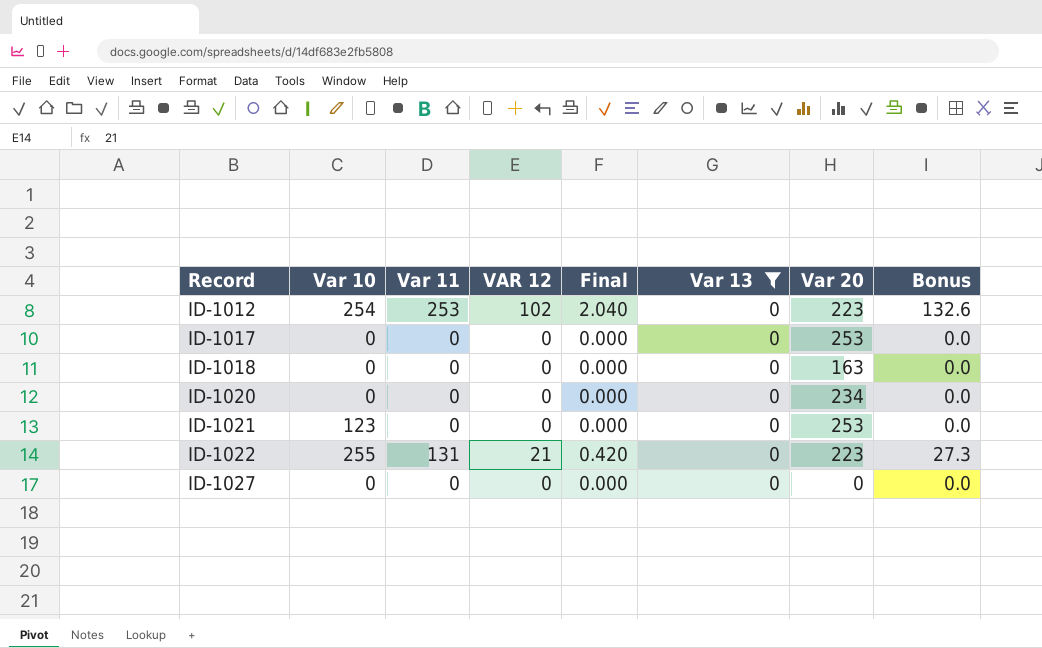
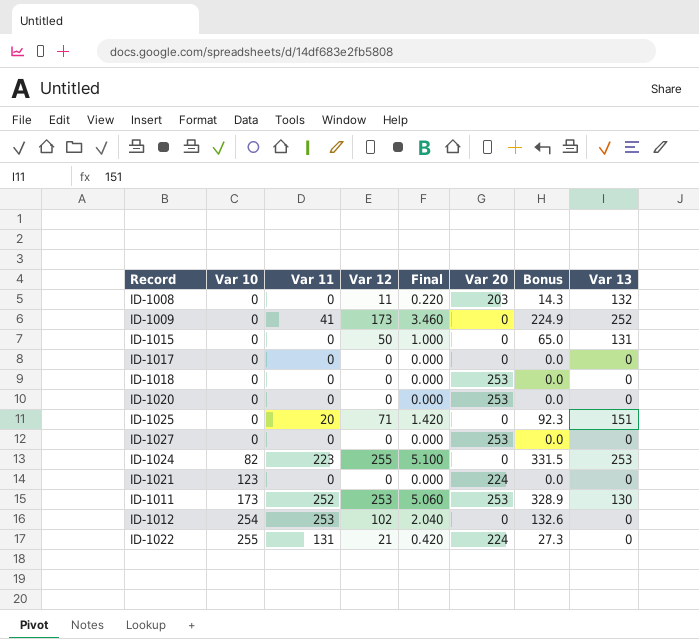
filter: Var 13 = 0 -> none
row order: Record ascending -> Var 10 ascending
column name: VAR 12 -> Var 12
column Var 13 | position: 6 -> 8
ID-1017 | Var 20: 253 -> 0
ID-1018 | Var 20: 163 -> 253
ID-1020 | Var 20: 234 -> 253
ID-1027 | Var 20: 0 -> 253
ID-1021 | Var 20: 253 -> 224
ID-1012 | Var 20: 223 -> 0
ID-1022 | Var 20: 223 -> 224

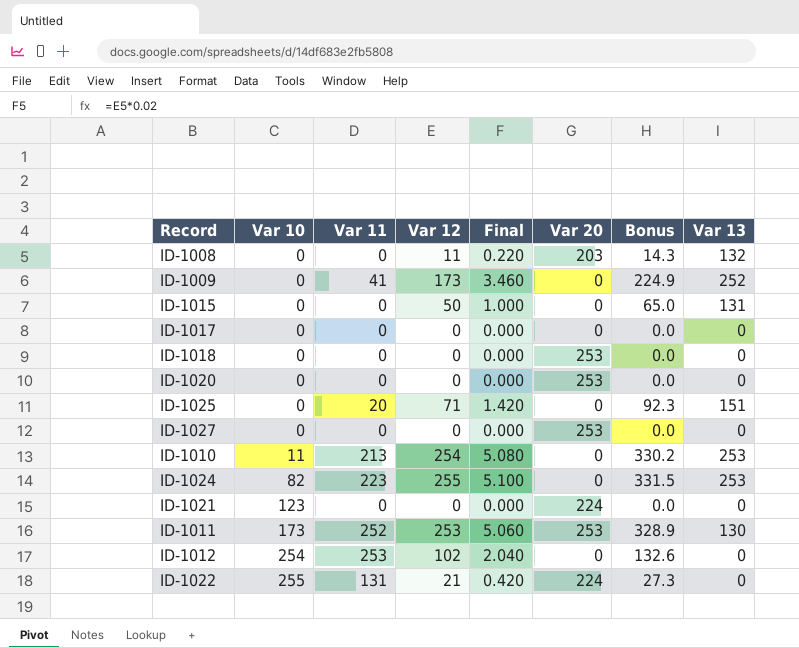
row ID-1010: none -> 11 | 213 | 254 | 5.080 | 0 | 330.2 | 253

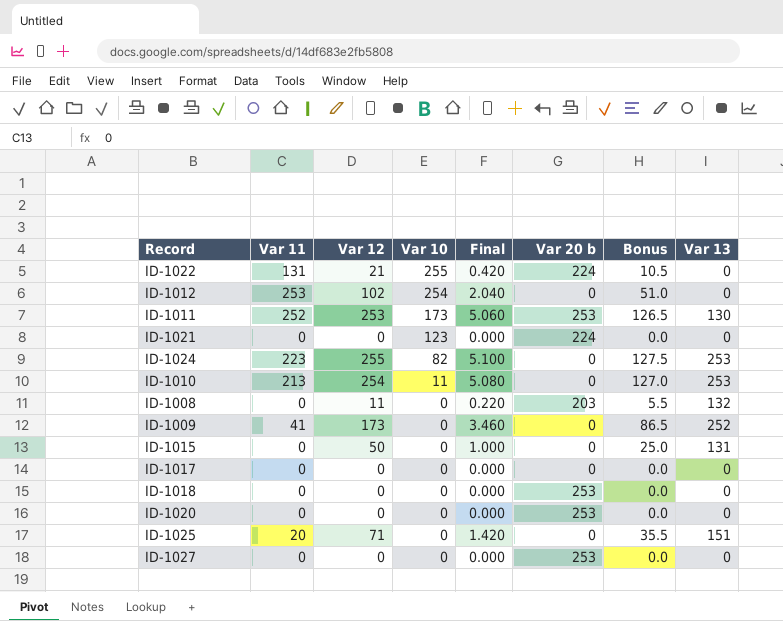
row order: Var 10 ascending -> Var 10 descending
column Var 10 | position: 2 -> 4
column name: Var 20 -> Var 20 b
column Bonus | formula: [Var 12] * 1.3 -> [Var 12] * 0.5

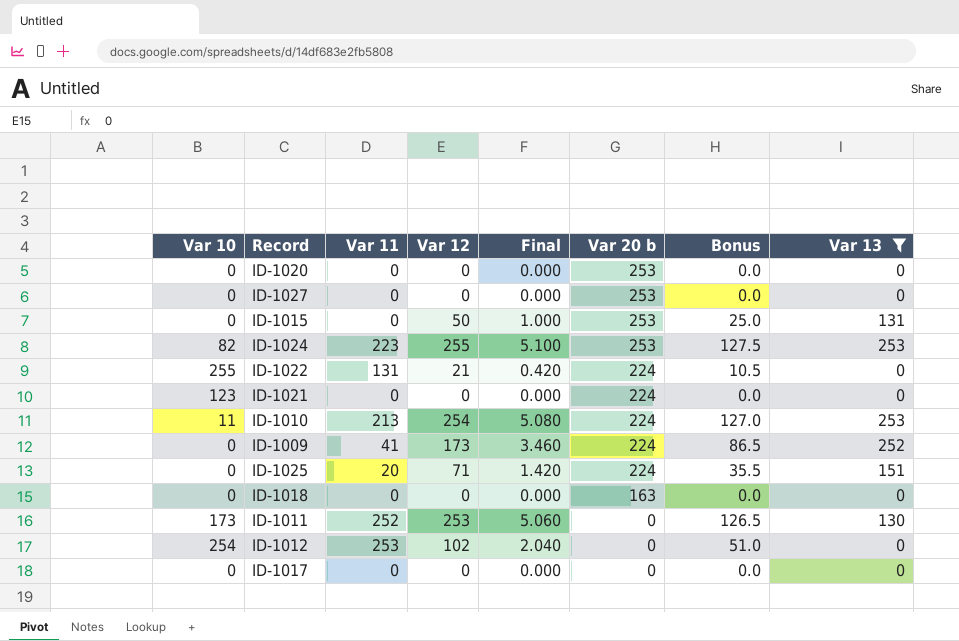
filter: none -> Var 13 != 132
row order: Var 10 descending -> Var 20 b descending
column Var 10 | position: 4 -> 1
ID-1015 | Var 20 b: 0 -> 253
ID-1024 | Var 20 b: 0 -> 253
ID-1010 | Var 20 b: 0 -> 224
ID-1009 | Var 20 b: 0 -> 224
ID-1025 | Var 20 b: 0 -> 224
ID-1018 | Var 20 b: 253 -> 163
ID-1011 | Var 20 b: 253 -> 0

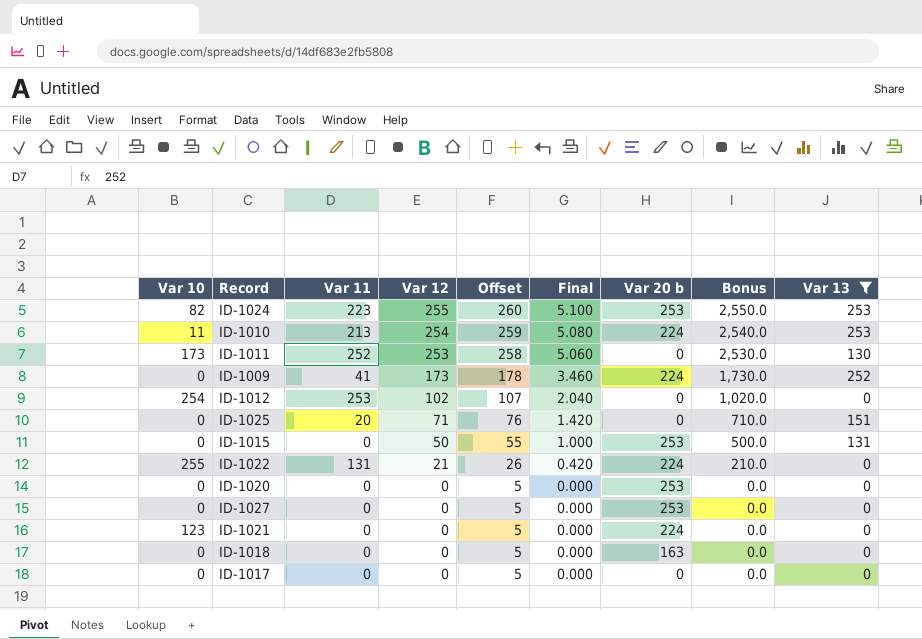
row order: Var 20 b descending -> Var 12 descending
column Offset | formula: none -> [Var 12] + 5
column Bonus | formula: [Var 12] * 0.5 -> [Var 12] * 10
ID-1025 | Var 20 b: 224 -> 0

